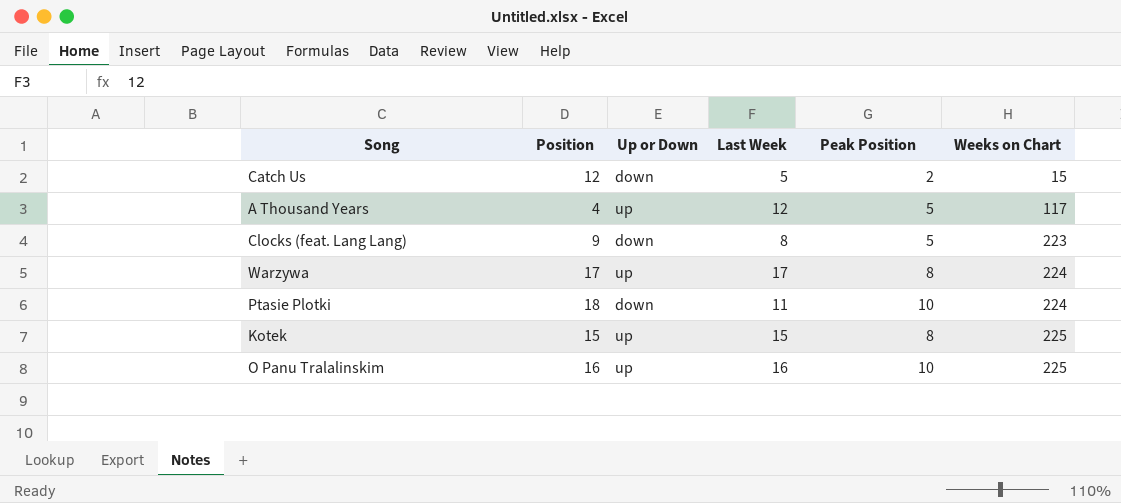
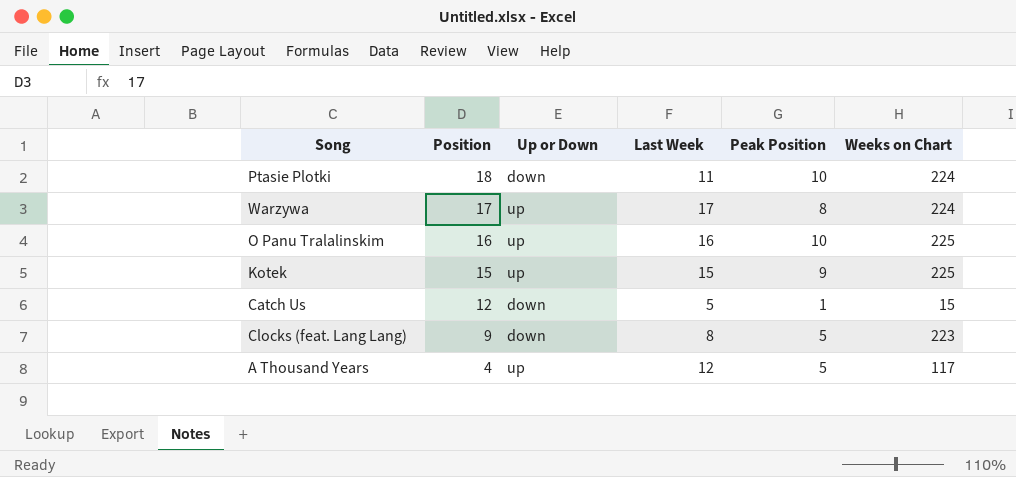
row order: Weeks on Chart ascending -> Position descending
Kotek | Peak Position: 8 -> 9
Catch Us | Peak Position: 2 -> 1

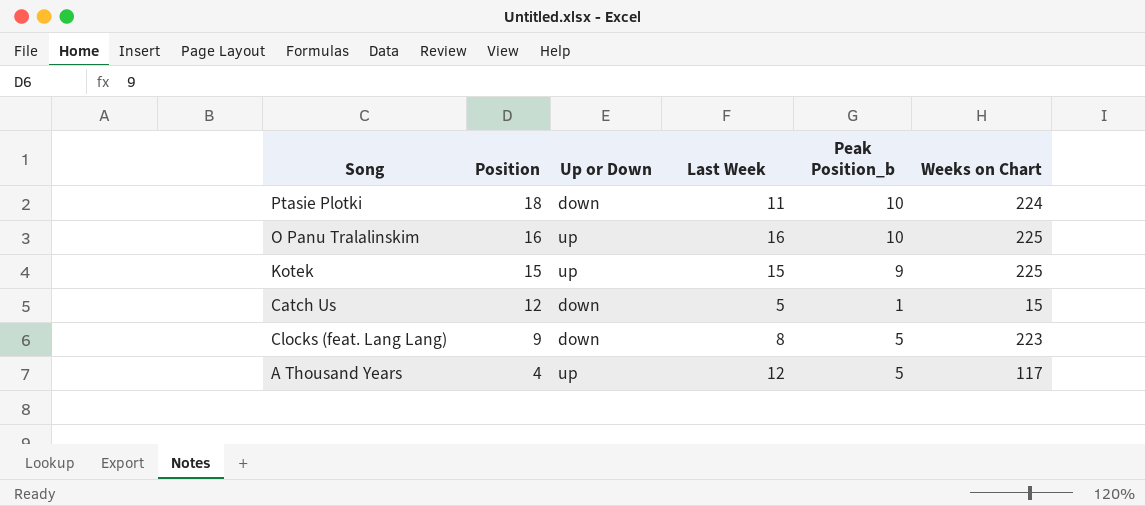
column name: Peak Position -> Peak Position_b
row Warzywa: 17 | up | 17 | 8 | 224 -> none

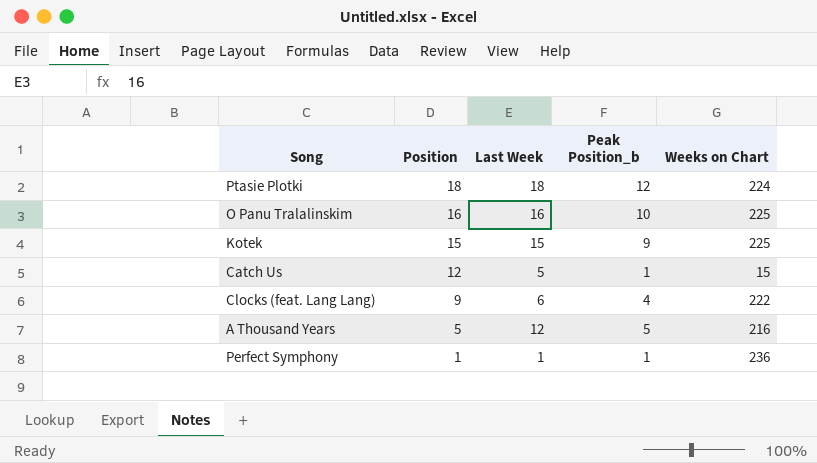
column Up or Down | position: 3 -> none
Ptasie Plotki | Last Week: 11 -> 18
Ptasie Plotki | Peak Position_b: 10 -> 12
Clocks (feat. Lang Lang) | Last Week: 8 -> 6
Clocks (feat. Lang Lang) | Peak Position_b: 5 -> 4
Clocks (feat. Lang Lang) | Weeks on Chart: 223 -> 222
A Thousand Years | Position: 4 -> 5
A Thousand Years | Weeks on Chart: 117 -> 216
row Perfect Symphony: none -> 1 | 1 | 1 | 236

